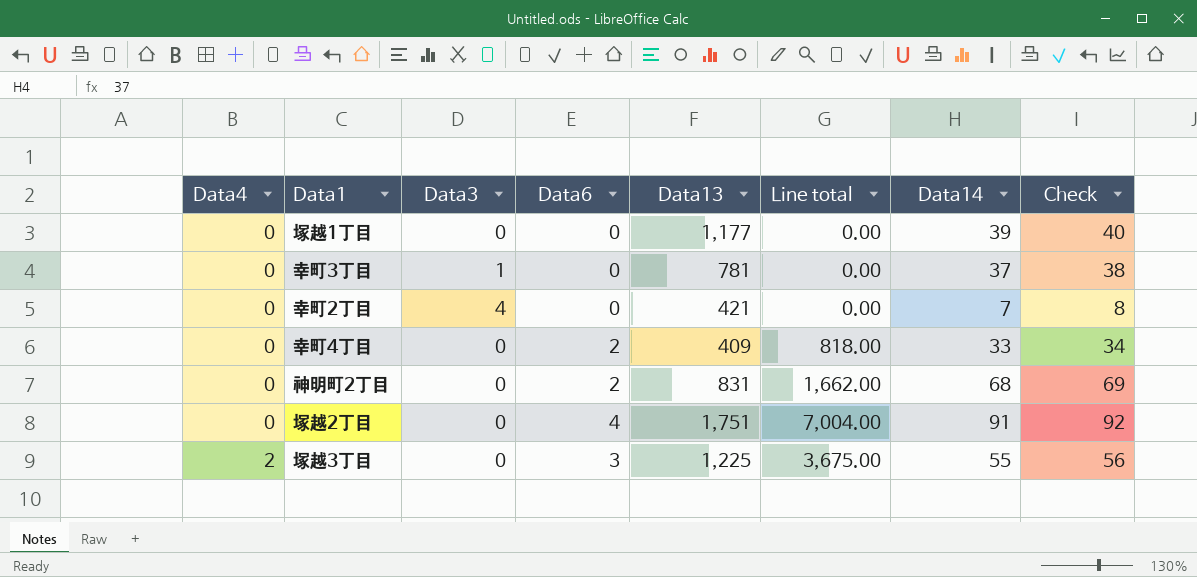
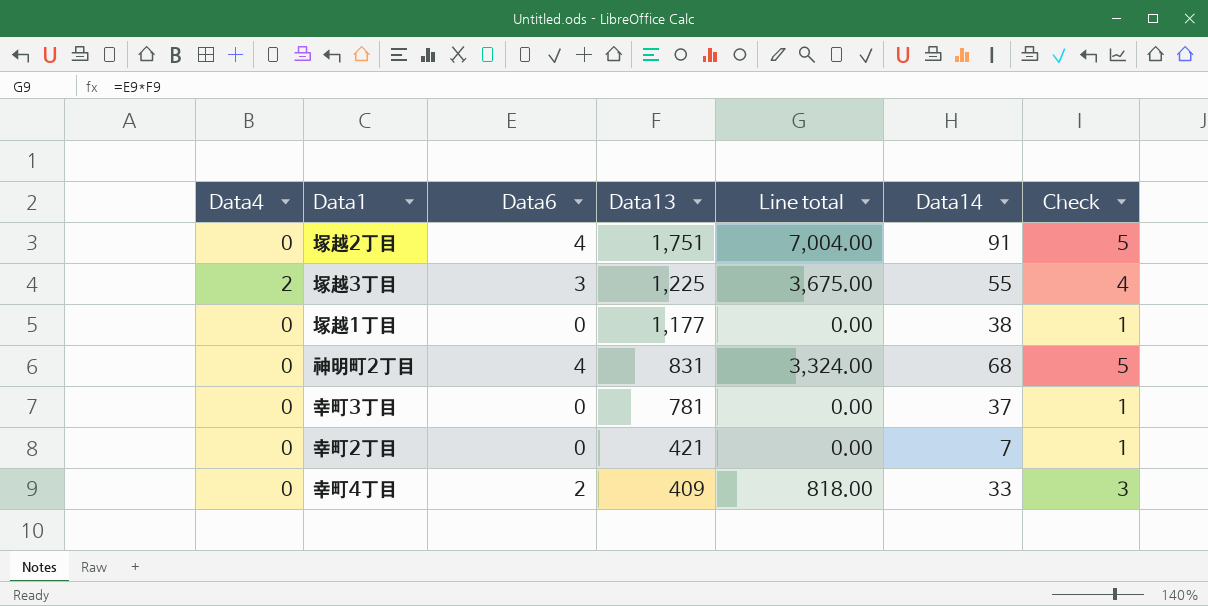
row order: Data4 ascending -> Data13 descending
column Data3 | position: 3 -> none
column Check | formula: [Data14] + 1 -> [Data6] + 1
塚越1丁目 | Data14: 39 -> 38
神明町2丁目 | Data6: 2 -> 4
神明町2丁目 | Line total: 1,662.00 -> 3,324.00

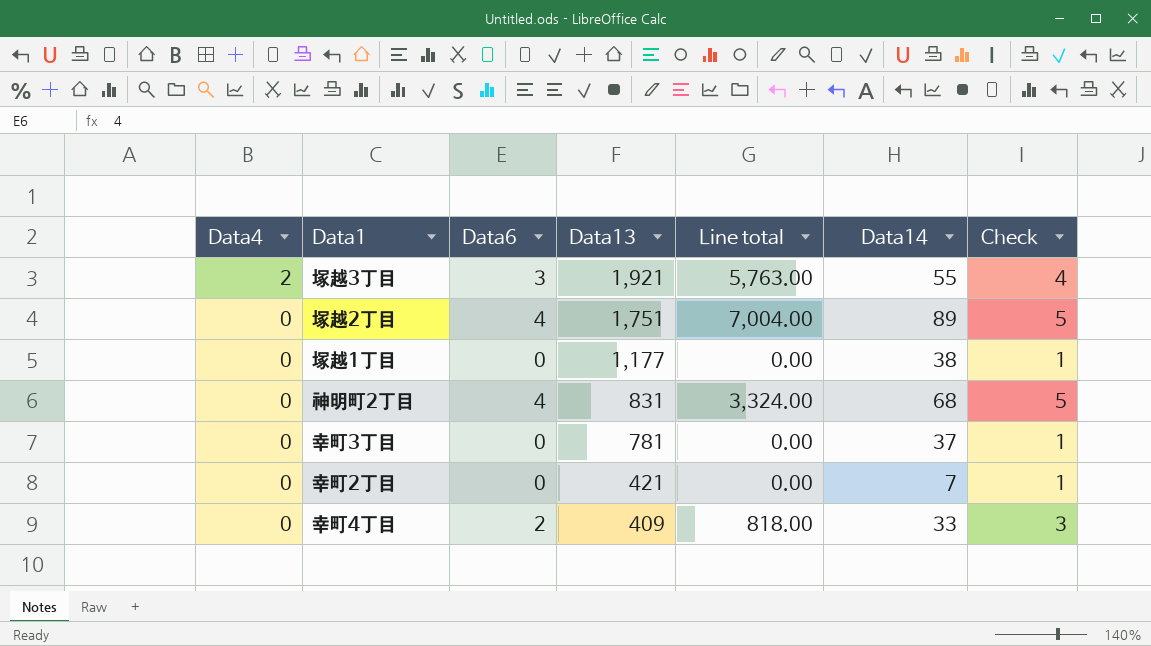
row order: Data13 descending -> Data4 descending
塚越3丁目 | Data13: 1,225 -> 1,921
塚越3丁目 | Line total: 3,675.00 -> 5,763.00
塚越2丁目 | Data14: 91 -> 89

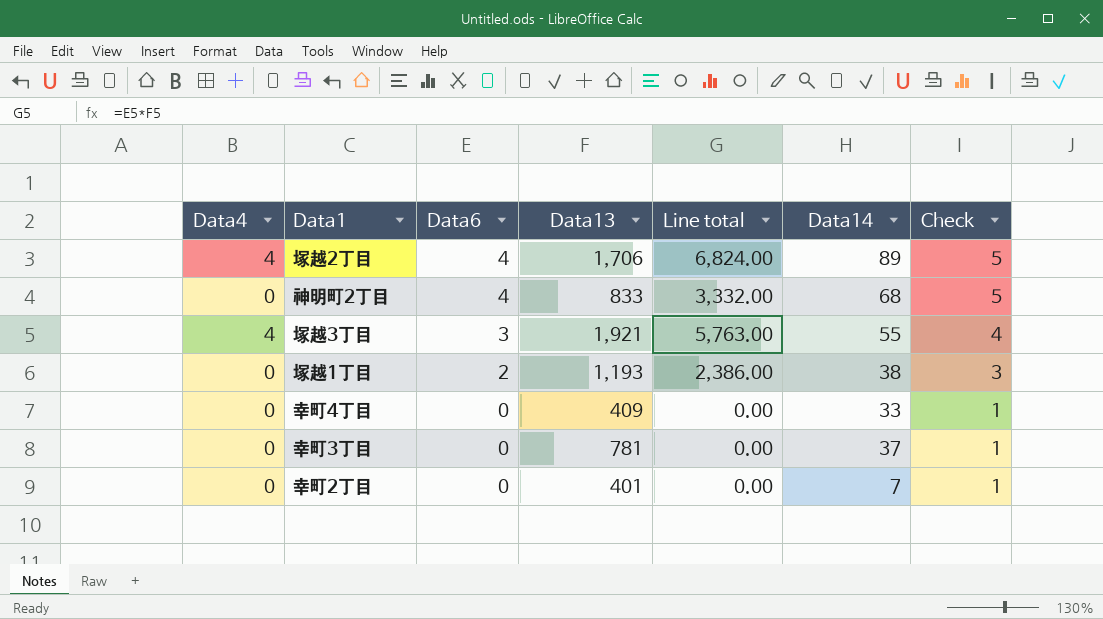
row order: Data4 descending -> Data6 descending
塚越2丁目 | Data4: 0 -> 4
塚越2丁目 | Data13: 1,751 -> 1,706
塚越2丁目 | Line total: 7,004.00 -> 6,824.00
神明町2丁目 | Data13: 831 -> 833
神明町2丁目 | Line total: 3,324.00 -> 3,332.00
塚越3丁目 | Data4: 2 -> 4
塚越1丁目 | Data6: 0 -> 2
塚越1丁目 | Data13: 1,177 -> 1,193
塚越1丁目 | Line total: 0.00 -> 2,386.00
塚越1丁目 | Check: 1 -> 3
幸町4丁目 | Data6: 2 -> 0
幸町4丁目 | Line total: 818.00 -> 0.00
幸町4丁目 | Check: 3 -> 1
幸町2丁目 | Data13: 421 -> 401

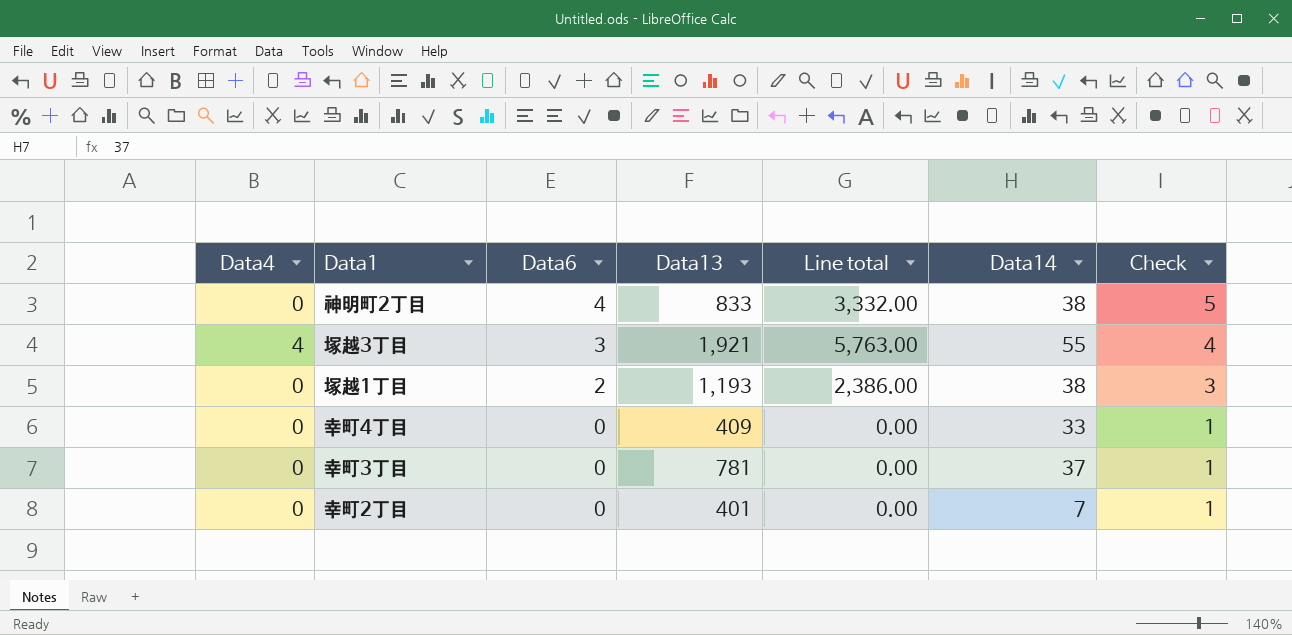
row 塚越2丁目: 4 | 4 | 1,706 | 6,824.00 | 89 | 5 -> none
神明町2丁目 | Data14: 68 -> 38

